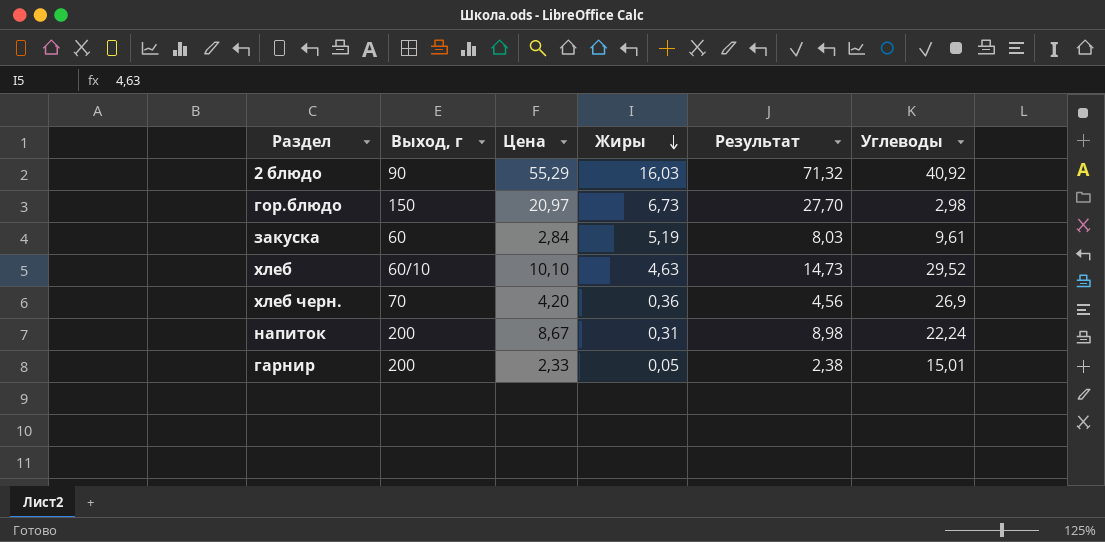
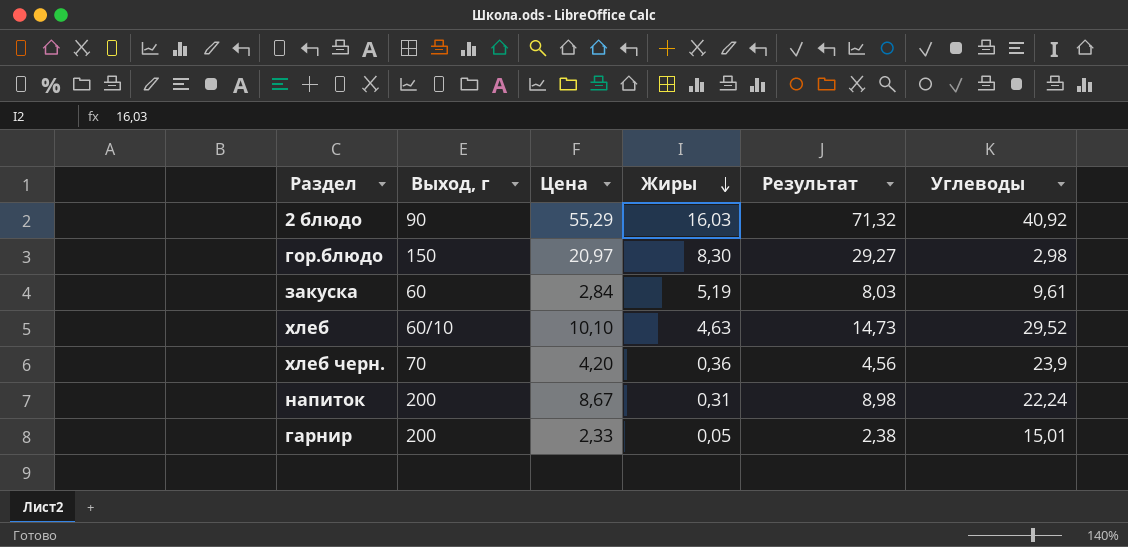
гор.блюдо | Жиры: 6,73 -> 8,30
гор.блюдо | Результат: 27,70 -> 29,27
хлеб черн. | Углеводы: 26,9 -> 23,9

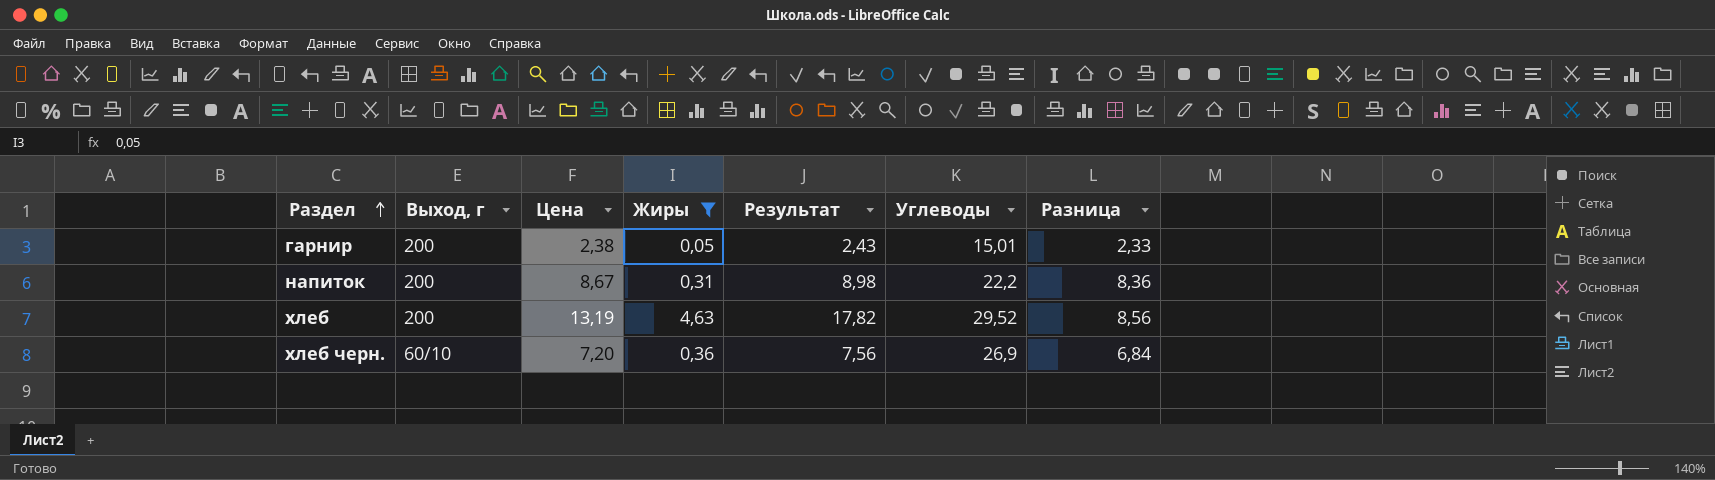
filter: none -> Жиры <= 4,63
row order: Жиры descending -> Раздел ascending
column Разница | formula: none -> [Цена] - [Жиры]
гарнир | Цена: 2,33 -> 2,38
гарнир | Результат: 2,38 -> 2,43
напиток | Углеводы: 22,24 -> 22,2
хлеб | Выход, г: 60/10 -> 200
хлеб | Цена: 10,10 -> 13,19
хлеб | Результат: 14,73 -> 17,82
хлеб черн. | Выход, г: 70 -> 60/10
хлеб черн. | Цена: 4,20 -> 7,20
хлеб черн. | Результат: 4,56 -> 7,56
хлеб черн. | Углеводы: 23,9 -> 26,9

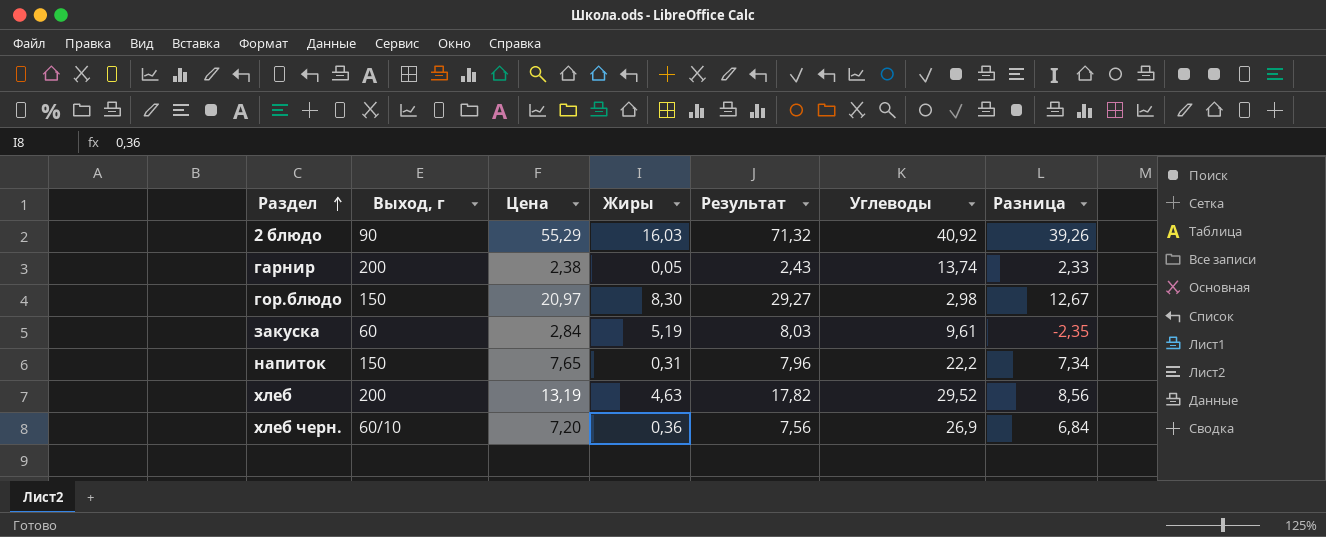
filter: Жиры <= 4,63 -> none
гарнир | Углеводы: 15,01 -> 13,74
напиток | Выход, г: 200 -> 150
напиток | Цена: 8,67 -> 7,65
напиток | Результат: 8,98 -> 7,96
напиток | Разница: 8,36 -> 7,34

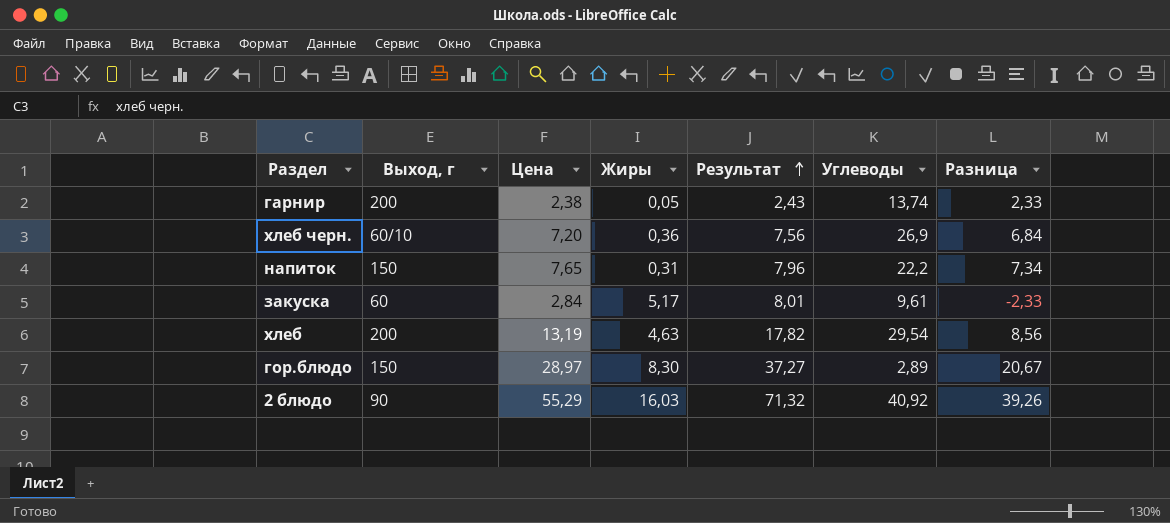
row order: Раздел ascending -> Результат ascending
закуска | Жиры: 5,19 -> 5,17
закуска | Результат: 8,03 -> 8,01
закуска | Разница: -2,35 -> -2,33
хлеб | Углеводы: 29,52 -> 29,54
гор.блюдо | Цена: 20,97 -> 28,97
гор.блюдо | Результат: 29,27 -> 37,27
гор.блюдо | Углеводы: 2,98 -> 2,89
гор.блюдо | Разница: 12,67 -> 20,67

